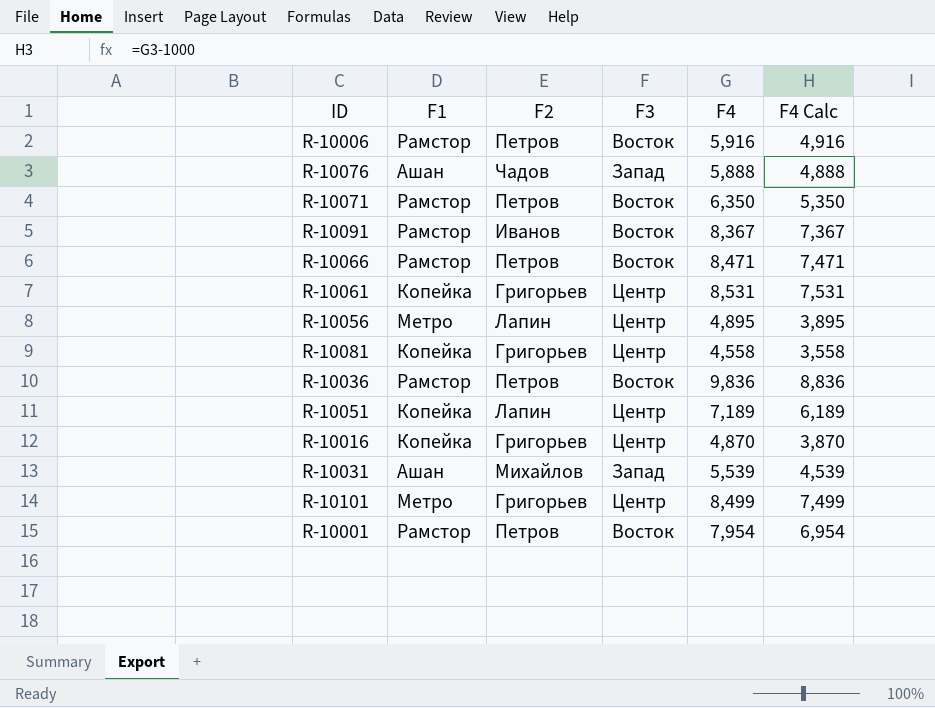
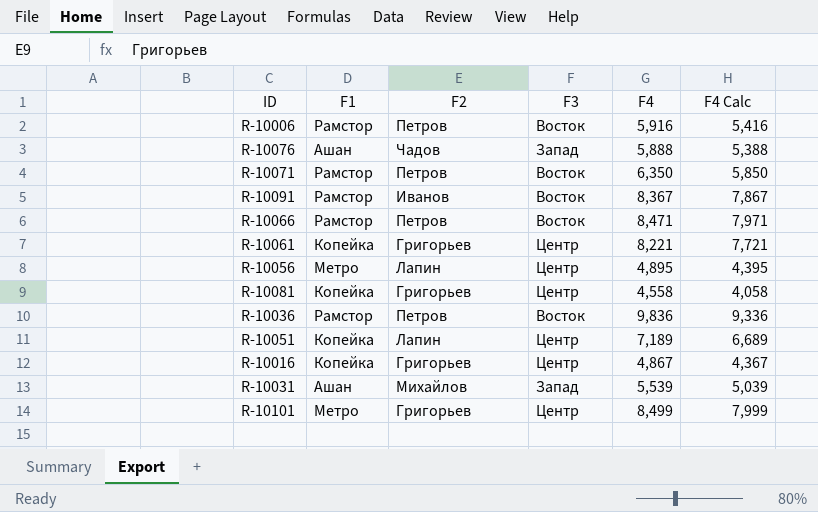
column F4 Calc | formula: [F4] - 1000 -> [F4] - 500
row R-10001: Рамстор | Петров | Восток | 7,954 | 6,954 -> none
R-10061 | F4: 8,531 -> 8,221
R-10016 | F4: 4,870 -> 4,867

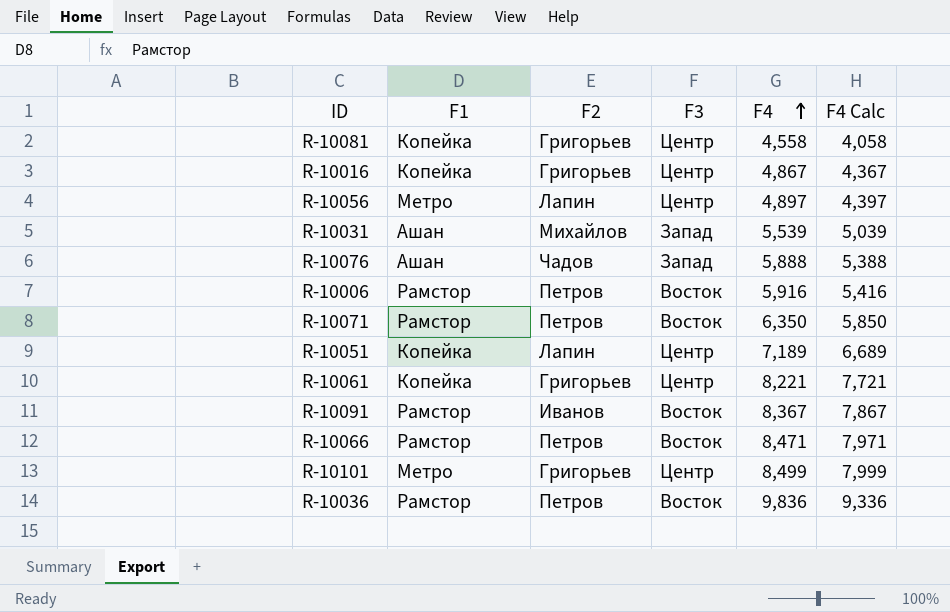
row order: none -> F4 ascending
R-10056 | F4: 4,895 -> 4,897
R-10056 | F4 Calc: 4,395 -> 4,397

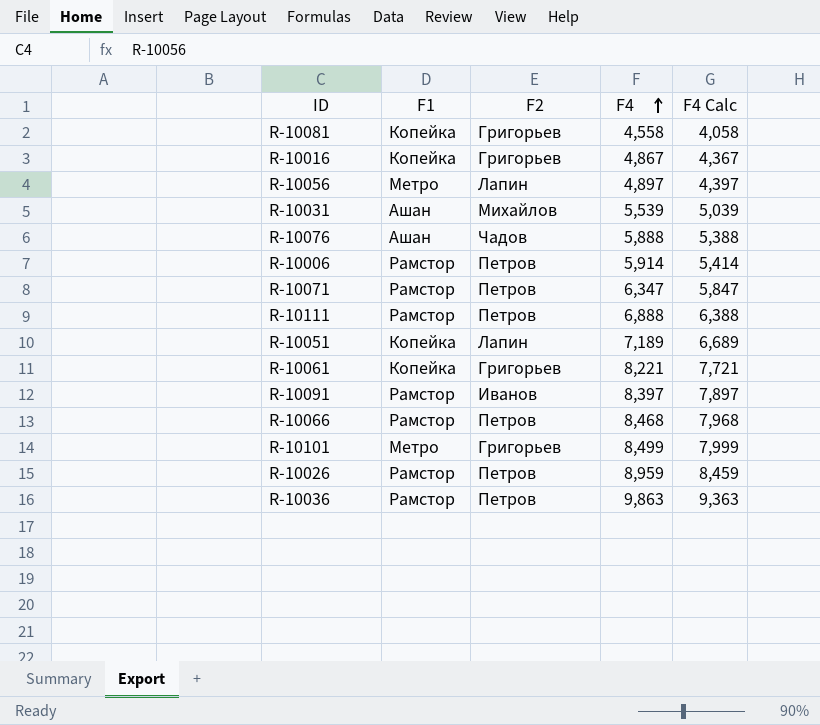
column F3 | position: 4 -> none
R-10006 | F4: 5,916 -> 5,914
R-10006 | F4 Calc: 5,416 -> 5,414
R-10071 | F4: 6,350 -> 6,347
R-10071 | F4 Calc: 5,850 -> 5,847
row R-10111: none -> Рамстор | Петров | 6,888 | 6,388
R-10091 | F4: 8,367 -> 8,397
R-10091 | F4 Calc: 7,867 -> 7,897
R-10066 | F4: 8,471 -> 8,468
R-10066 | F4 Calc: 7,971 -> 7,968
row R-10026: none -> Рамстор | Петров | 8,959 | 8,459
R-10036 | F4: 9,836 -> 9,863
R-10036 | F4 Calc: 9,336 -> 9,363

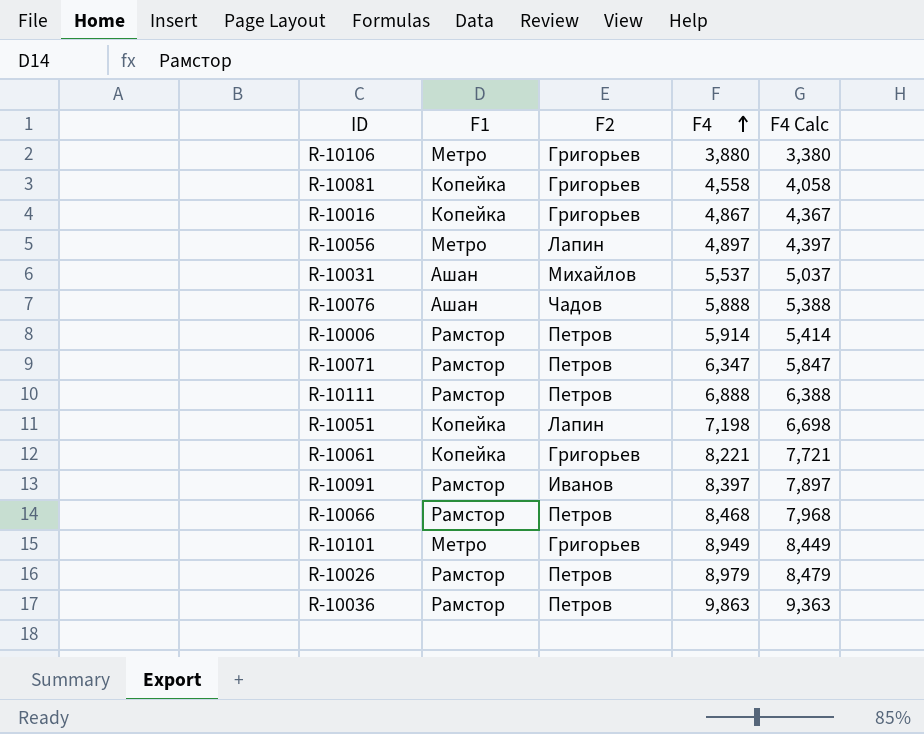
row R-10106: none -> Метро | Григорьев | 3,880 | 3,380
R-10031 | F4: 5,539 -> 5,537
R-10031 | F4 Calc: 5,039 -> 5,037
R-10051 | F4: 7,189 -> 7,198
R-10051 | F4 Calc: 6,689 -> 6,698
R-10101 | F4: 8,499 -> 8,949
R-10101 | F4 Calc: 7,999 -> 8,449
R-10026 | F4: 8,959 -> 8,979
R-10026 | F4 Calc: 8,459 -> 8,479

